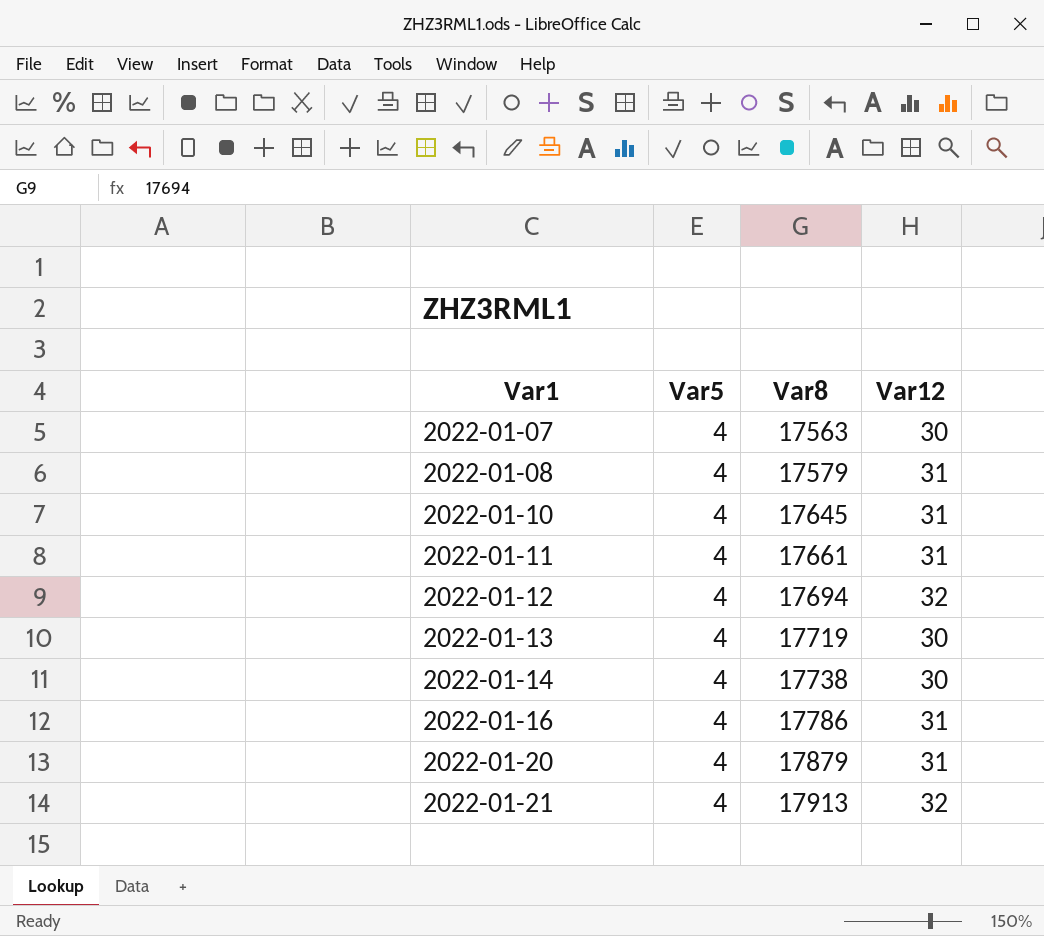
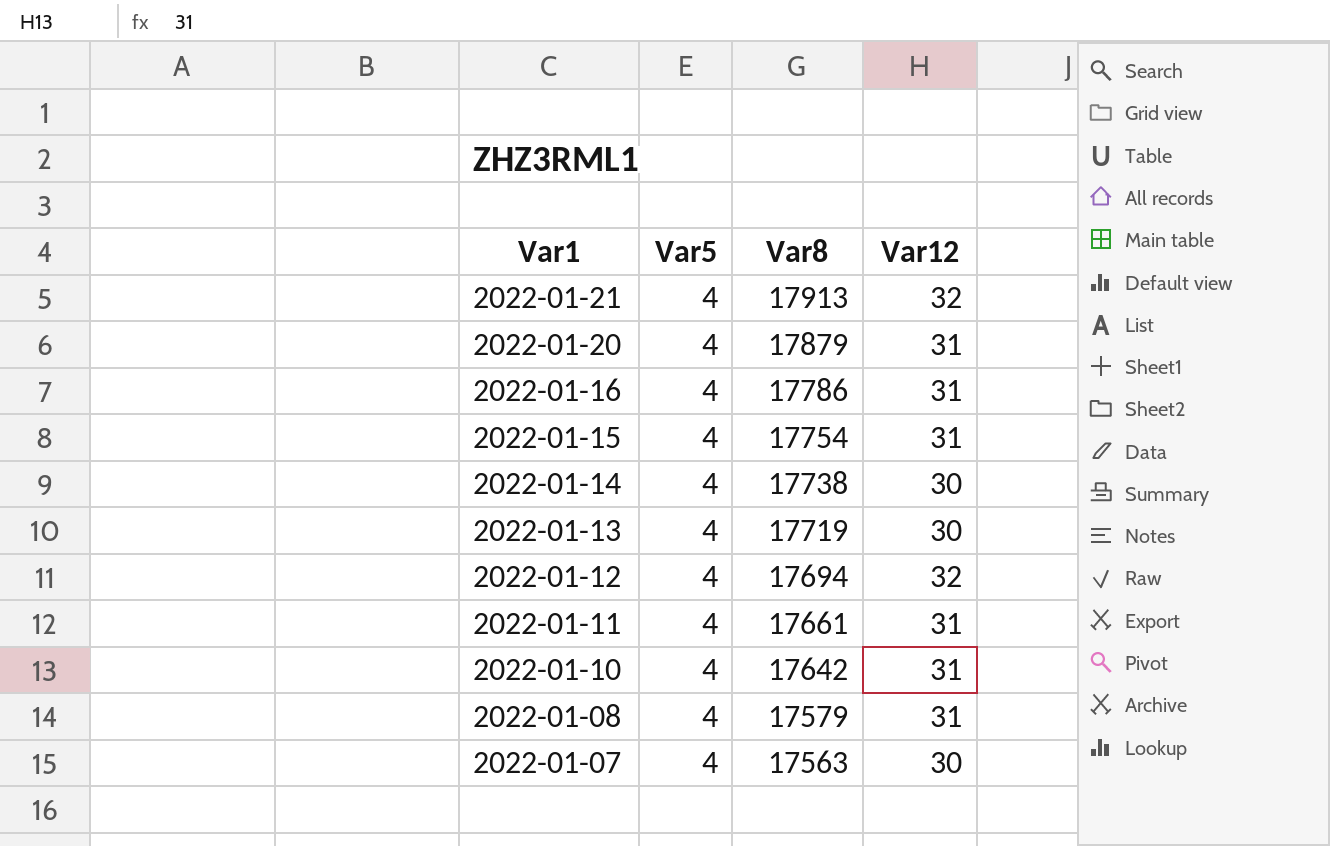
row order: Var1 ascending -> Var1 descending
row 2022-01-15: none -> 4 | 17754 | 31
2022-01-10 | Var8: 17645 -> 17642

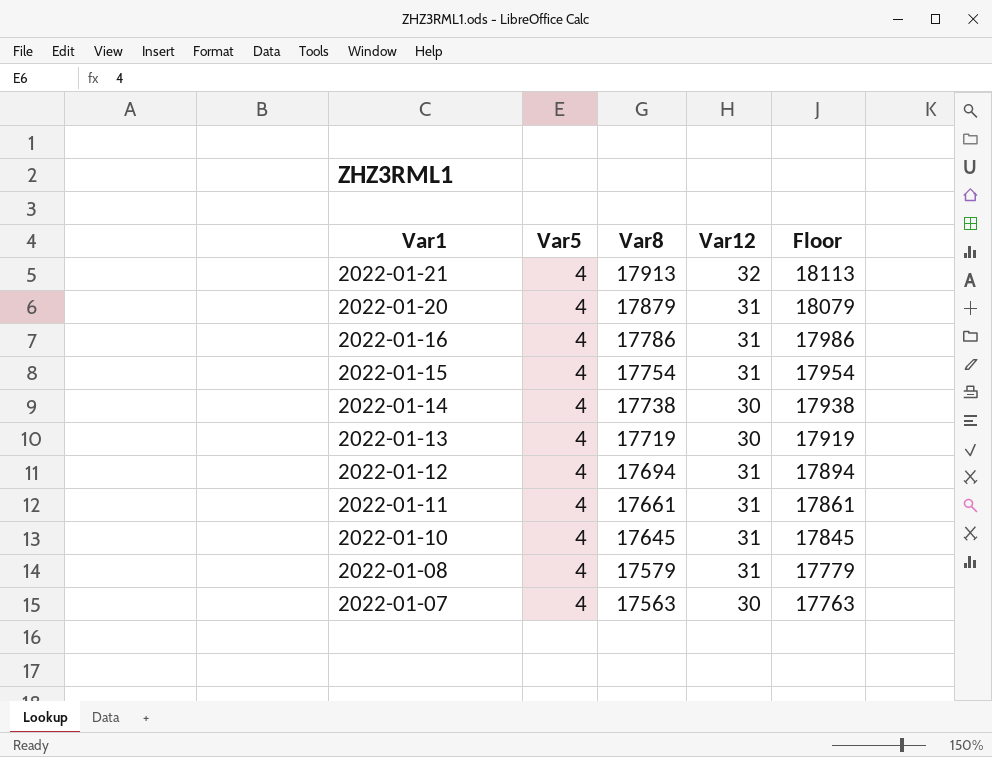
column Floor | formula: none -> [Var8] + 200
2022-01-12 | Var12: 32 -> 31
2022-01-10 | Var8: 17642 -> 17645

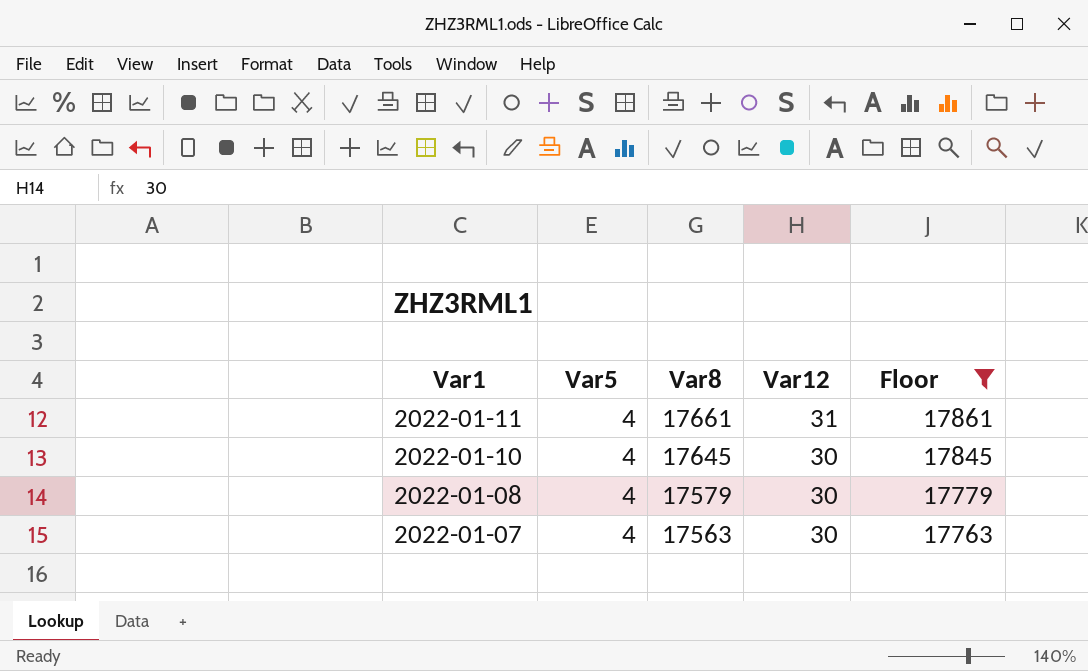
filter: none -> Floor <= 17861
2022-01-10 | Var12: 31 -> 30
2022-01-08 | Var12: 31 -> 30

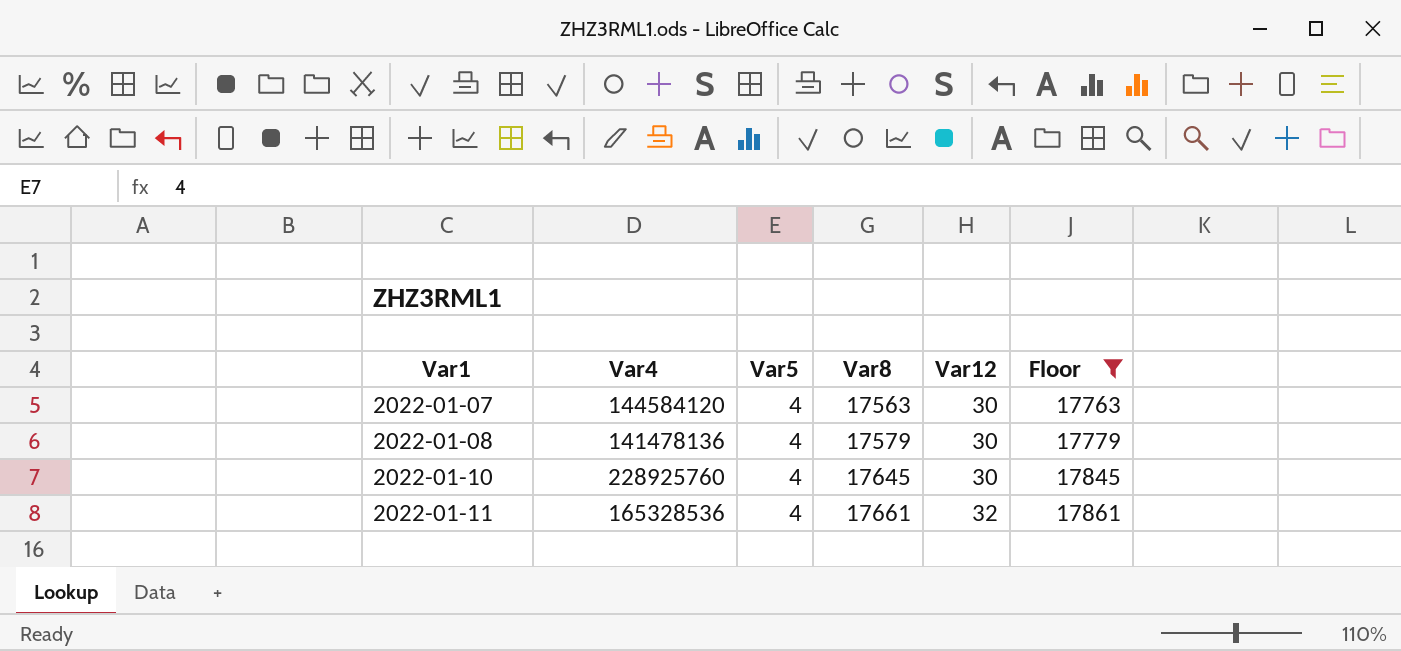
row order: Var1 descending -> Var1 ascending
column Var4 | position: none -> 2
2022-01-11 | Var12: 31 -> 32

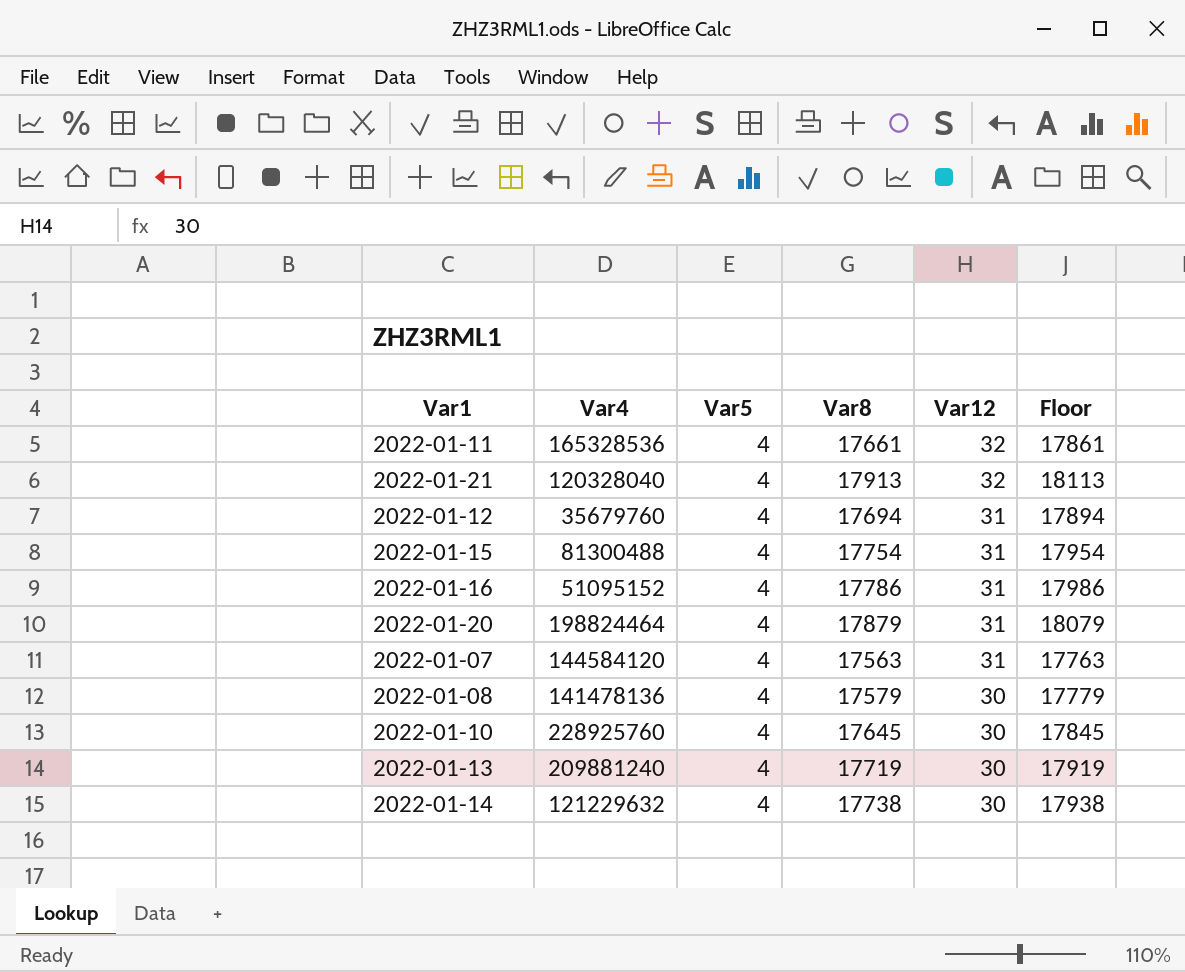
filter: Floor <= 17861 -> none
row order: Var1 ascending -> Var12 descending
2022-01-07 | Var12: 30 -> 31

